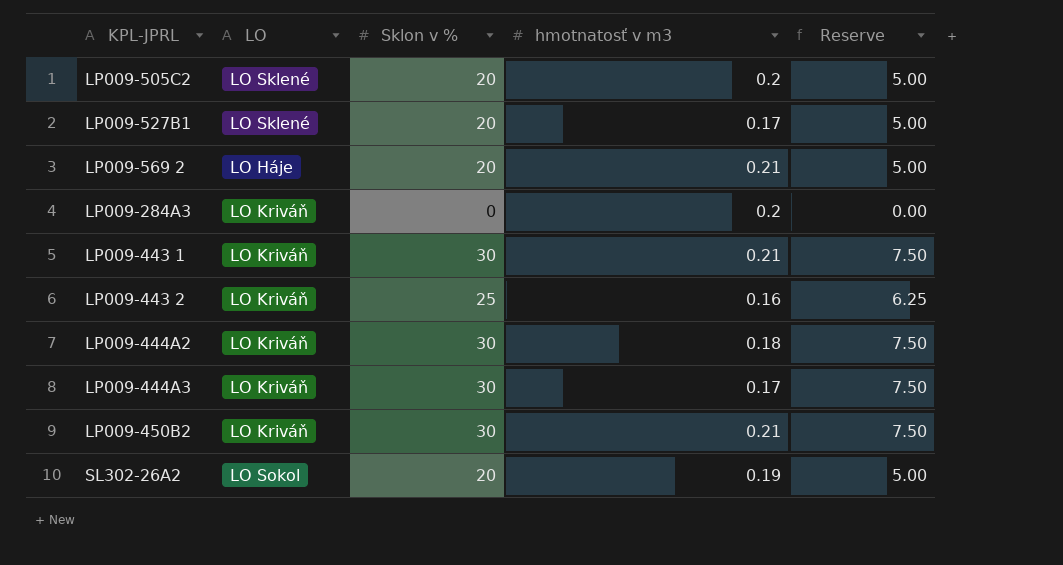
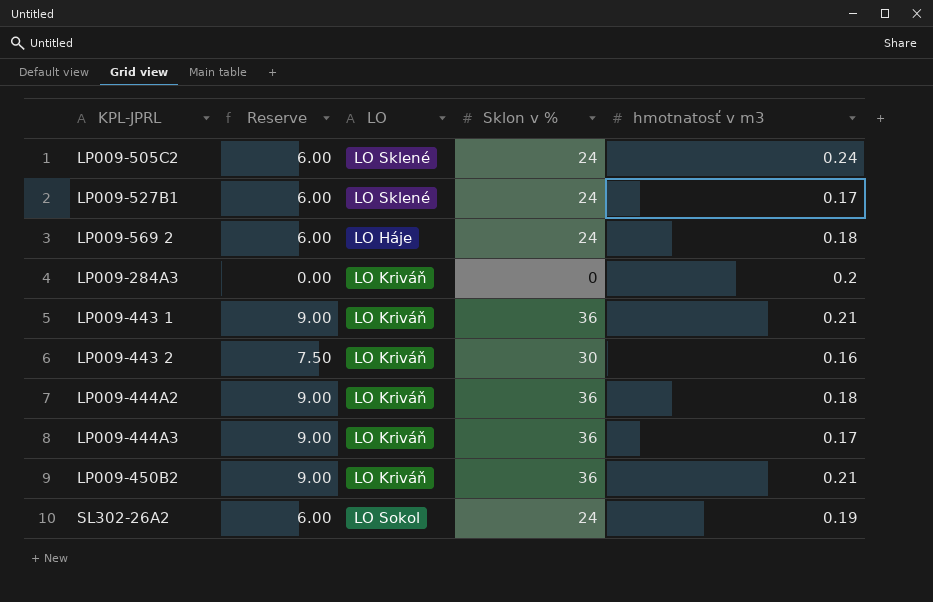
column Reserve | position: 5 -> 2
LP009-505C2 | Reserve: 5.00 -> 6.00
LP009-505C2 | Sklon v %: 20 -> 24
LP009-505C2 | hmotnatosť v m3: 0.2 -> 0.24
LP009-527B1 | Reserve: 5.00 -> 6.00
LP009-527B1 | Sklon v %: 20 -> 24
LP009-569 2 | Reserve: 5.00 -> 6.00
LP009-569 2 | Sklon v %: 20 -> 24
LP009-569 2 | hmotnatosť v m3: 0.21 -> 0.18
LP009-443 1 | Reserve: 7.50 -> 9.00
LP009-443 1 | Sklon v %: 30 -> 36
LP009-443 2 | Reserve: 6.25 -> 7.50
LP009-443 2 | Sklon v %: 25 -> 30
LP009-444A2 | Reserve: 7.50 -> 9.00
LP009-444A2 | Sklon v %: 30 -> 36
LP009-444A3 | Reserve: 7.50 -> 9.00
LP009-444A3 | Sklon v %: 30 -> 36
LP009-450B2 | Reserve: 7.50 -> 9.00
LP009-450B2 | Sklon v %: 30 -> 36
SL302-26A2 | Reserve: 5.00 -> 6.00
SL302-26A2 | Sklon v %: 20 -> 24

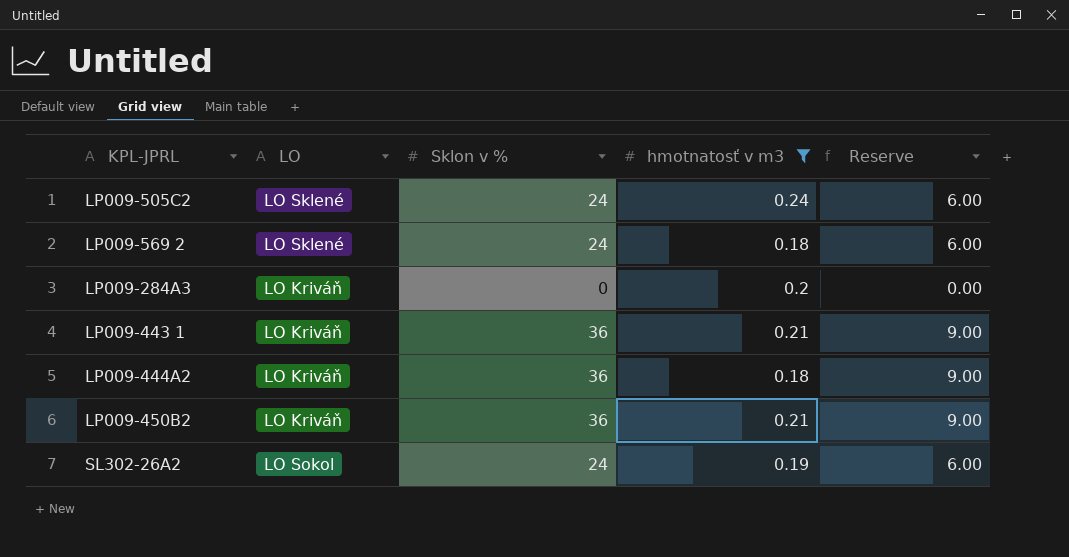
filter: none -> hmotnatosť v m3 >= 0.18
column Reserve | position: 2 -> 5
LP009-569 2 | LO: LO Háje -> LO Sklené

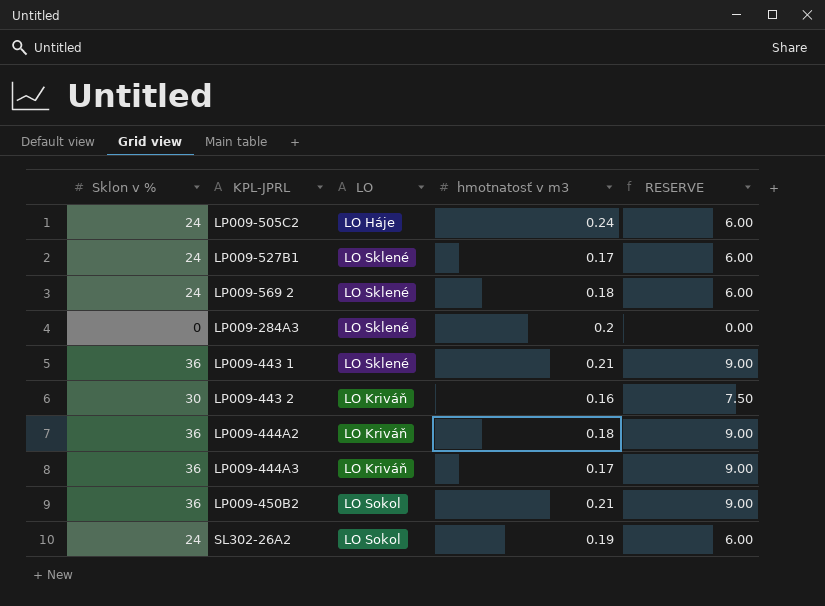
filter: hmotnatosť v m3 >= 0.18 -> none
column Sklon v % | position: 3 -> 1
column name: Reserve -> RESERVE
LP009-505C2 | LO: LO Sklené -> LO Háje
LP009-284A3 | LO: LO Kriváň -> LO Sklené
LP009-443 1 | LO: LO Kriváň -> LO Sklené
LP009-450B2 | LO: LO Kriváň -> LO Sokol

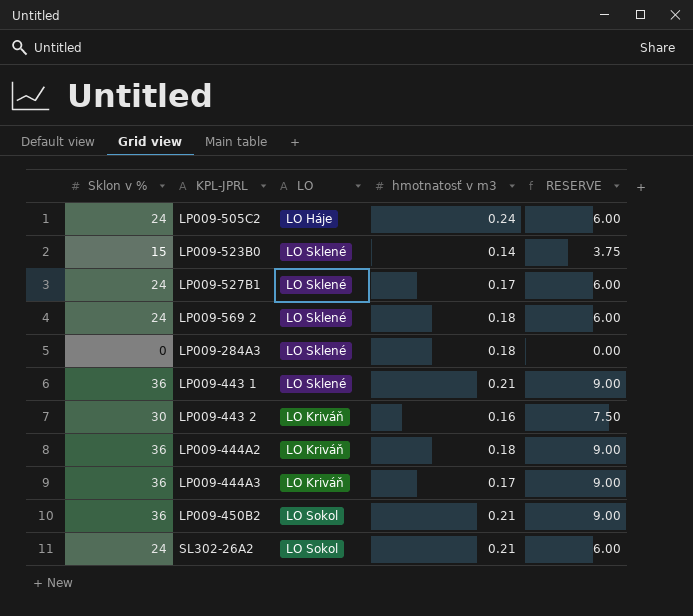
row LP009-523B0: none -> 15 | LO Sklené | 0.14 | 3.75
LP009-284A3 | hmotnatosť v m3: 0.2 -> 0.18
SL302-26A2 | hmotnatosť v m3: 0.19 -> 0.21

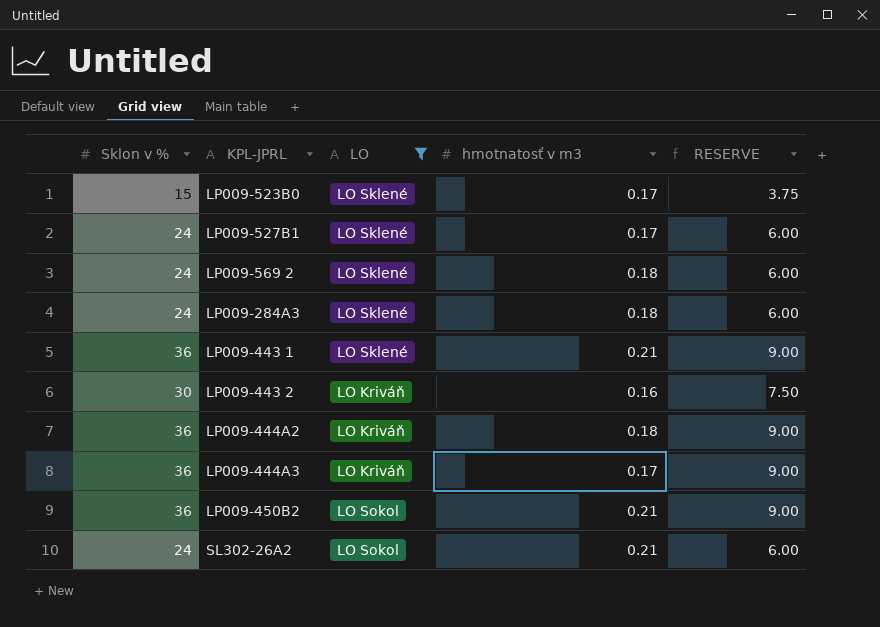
filter: none -> LO != LO Háje
LP009-523B0 | hmotnatosť v m3: 0.14 -> 0.17
LP009-284A3 | Sklon v %: 0 -> 24
LP009-284A3 | RESERVE: 0.00 -> 6.00

